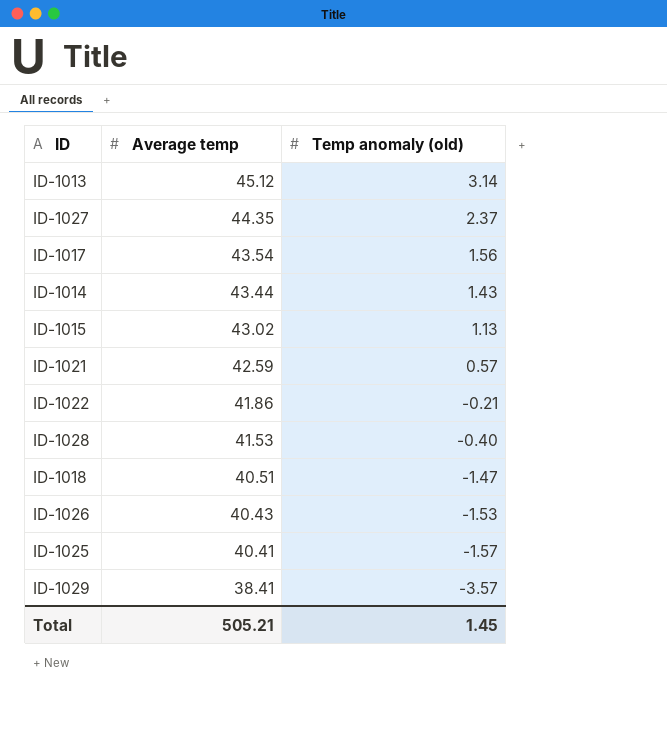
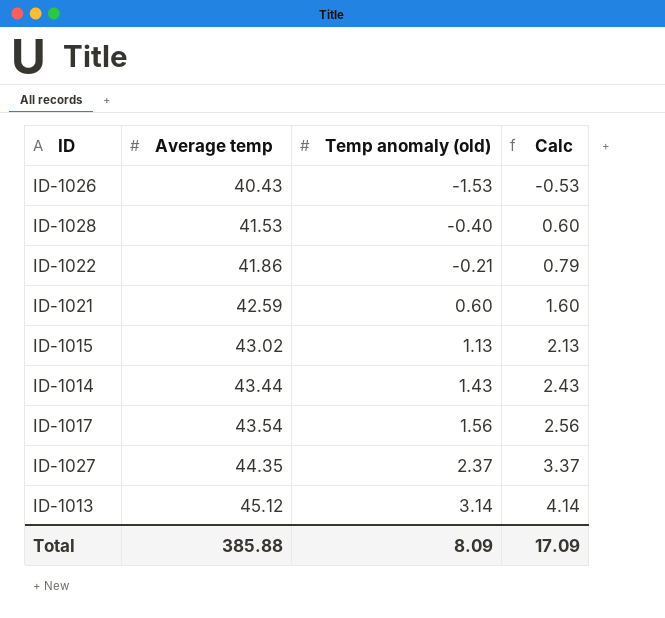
row order: Average temp descending -> Average temp ascending
column Calc | formula: none -> [Temp anomaly (old)] + 1
row ID-1018: 40.51 | -1.47 -> none
row ID-1025: 40.41 | -1.57 -> none
row ID-1029: 38.41 | -3.57 -> none
ID-1021 | Temp anomaly (old): 0.57 -> 0.60
Total | Average temp: 505.21 -> 385.88
Total | Temp anomaly (old): 1.45 -> 8.09

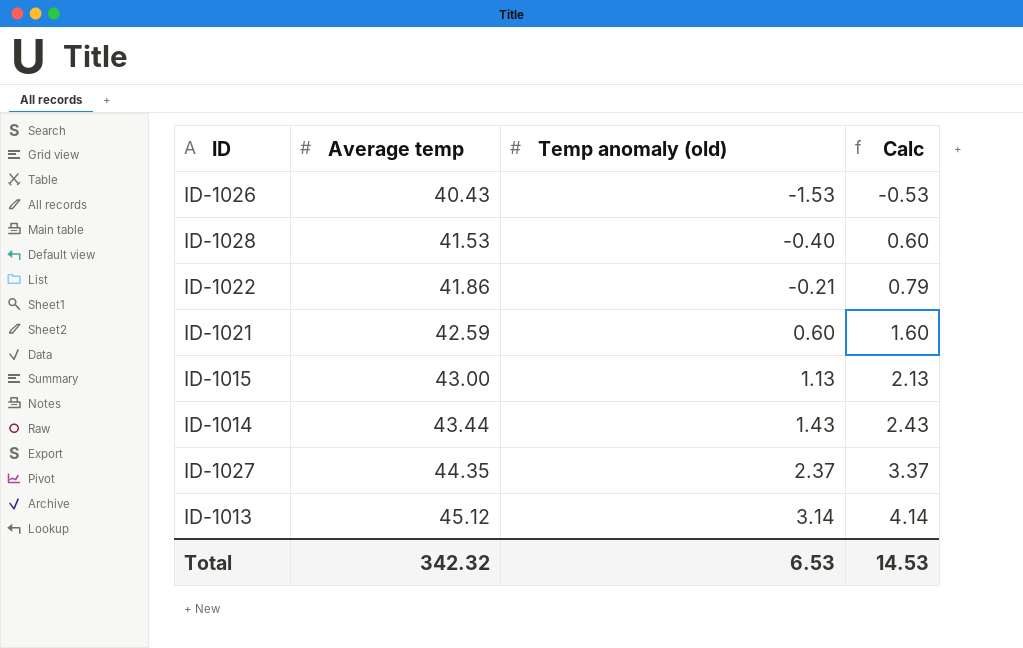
row ID-1017: 43.54 | 1.56 | 2.56 -> none
ID-1015 | Average temp: 43.02 -> 43.00
Total | Average temp: 385.88 -> 342.32
Total | Temp anomaly (old): 8.09 -> 6.53
Total | Calc: 17.09 -> 14.53

